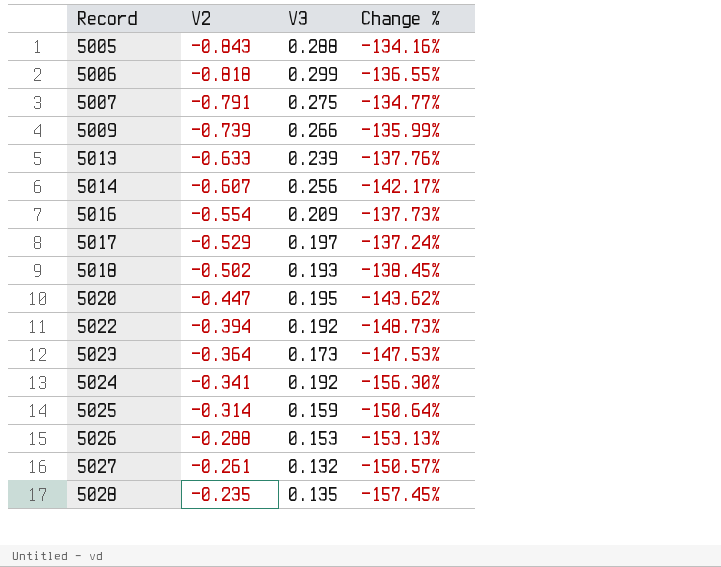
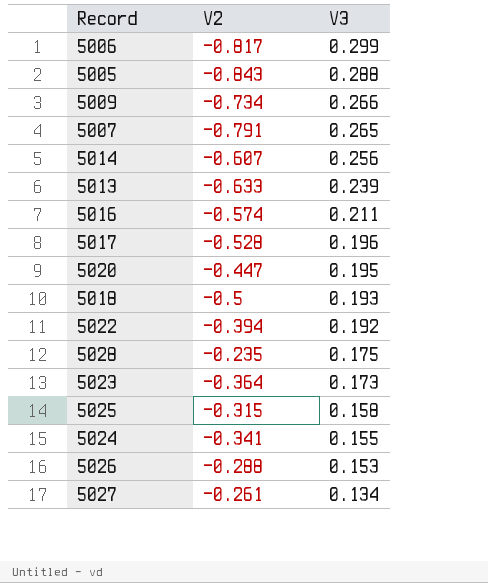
row order: Record ascending -> V3 descending
column Change % | formula: ([V3] - [V2]) / [V2] -> none
5006 | V2: -0.818 -> -0.817
5009 | V2: -0.739 -> -0.734
5007 | V3: 0.275 -> 0.265
5016 | V2: -0.554 -> -0.574
5016 | V3: 0.209 -> 0.211
5017 | V2: -0.529 -> -0.528
5017 | V3: 0.197 -> 0.196
5018 | V2: -0.502 -> -0.5
5028 | V3: 0.135 -> 0.175
5025 | V2: -0.314 -> -0.315
5025 | V3: 0.159 -> 0.158
5024 | V3: 0.192 -> 0.155
5027 | V3: 0.132 -> 0.134

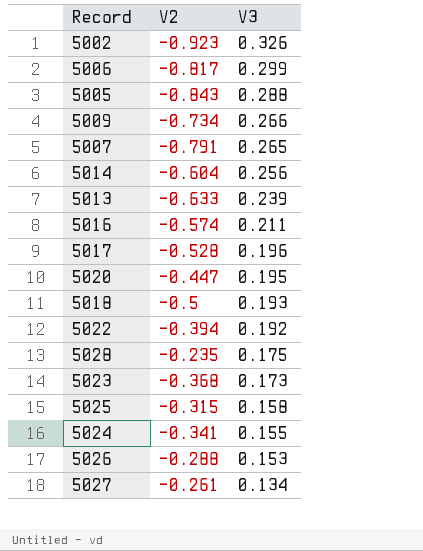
row 5002: none -> -0.923 | 0.326
5014 | V2: -0.607 -> -0.604
5023 | V2: -0.364 -> -0.368

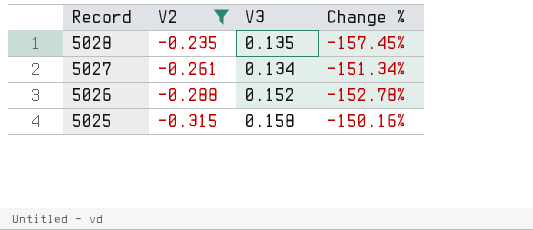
filter: none -> V2 >= -0.315
row order: V3 descending -> Record descending
column Change % | formula: none -> ([V3] - [V2]) / [V2]
5028 | V3: 0.175 -> 0.135
5026 | V3: 0.153 -> 0.152

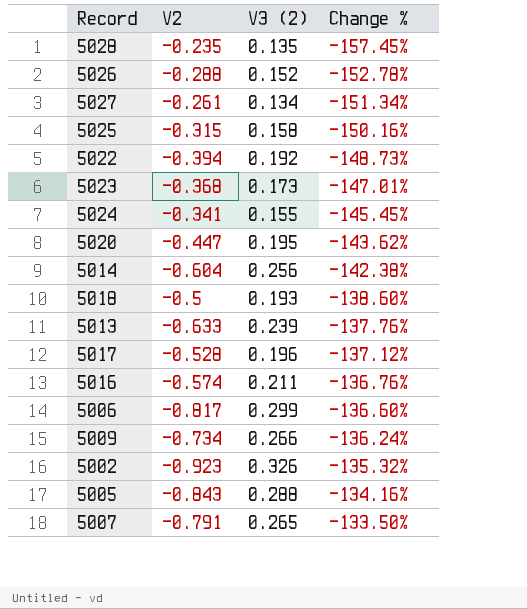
filter: V2 >= -0.315 -> none
row order: Record descending -> Change % ascending
column name: V3 -> V3 (2)

